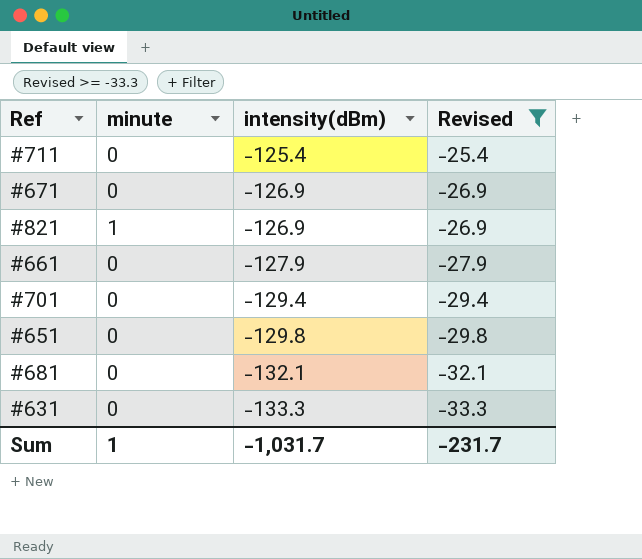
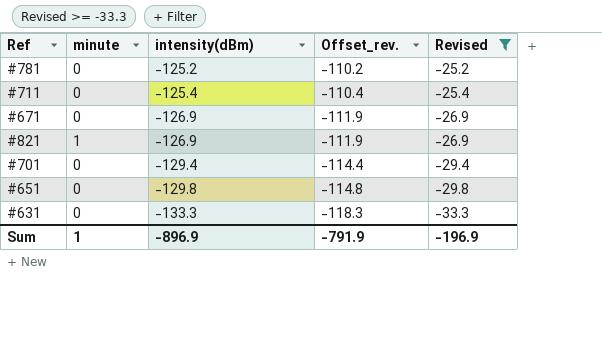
column Offset_rev. | formula: none -> [intensity(dBm)] + 15
row #661: 0 | -127.9 | -27.9 -> none
row #681: 0 | -132.1 | -32.1 -> none
row #781: none -> 0 | -125.2 | -110.2 | -25.2
Sum | intensity(dBm): -1,031.7 -> -896.9
Sum | Revised: -231.7 -> -196.9

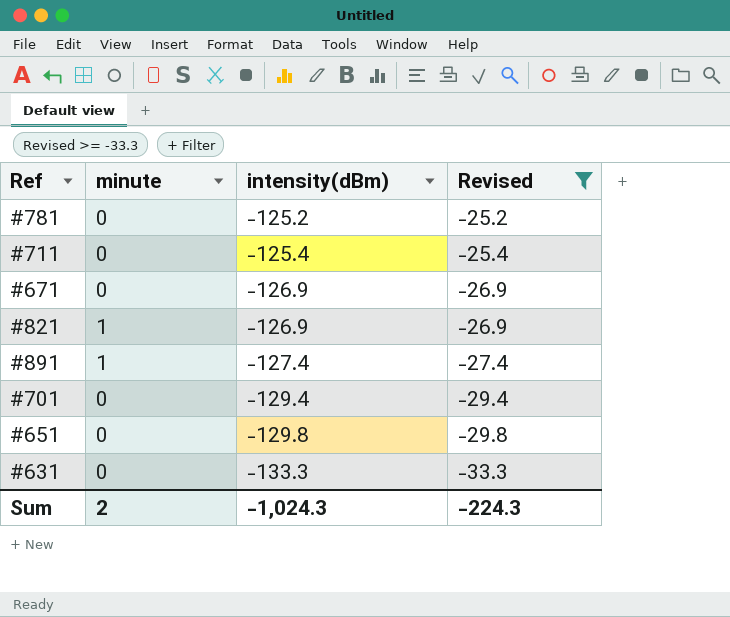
column Offset_rev. | formula: [intensity(dBm)] + 15 -> none
row #891: none -> 1 | -127.4 | -27.4
Sum | minute: 1 -> 2
Sum | intensity(dBm): -896.9 -> -1,024.3
Sum | Revised: -196.9 -> -224.3

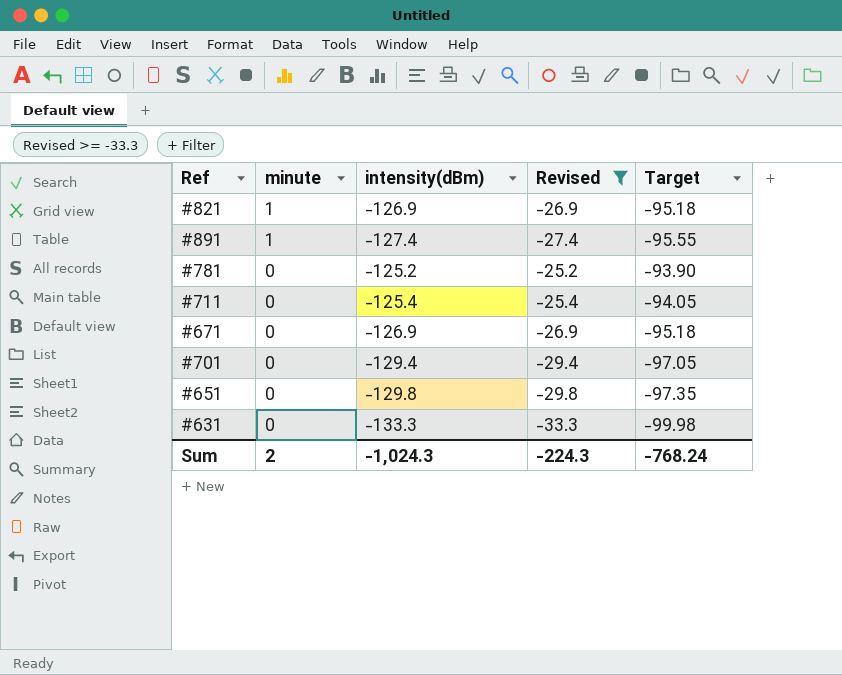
row order: intensity(dBm) descending -> minute descending
column Target | formula: none -> [intensity(dBm)] * 0.75

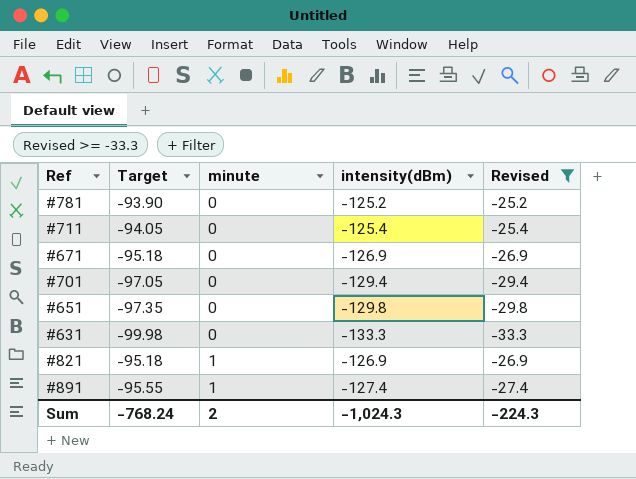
row order: minute descending -> minute ascending
column Target | position: 5 -> 2

